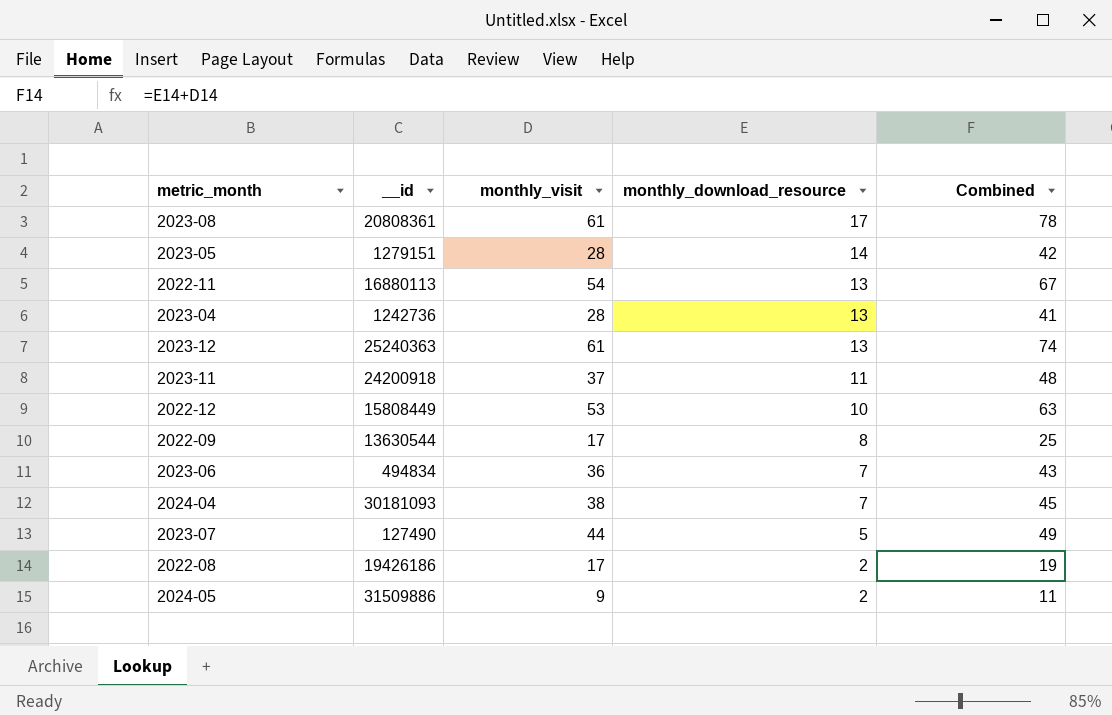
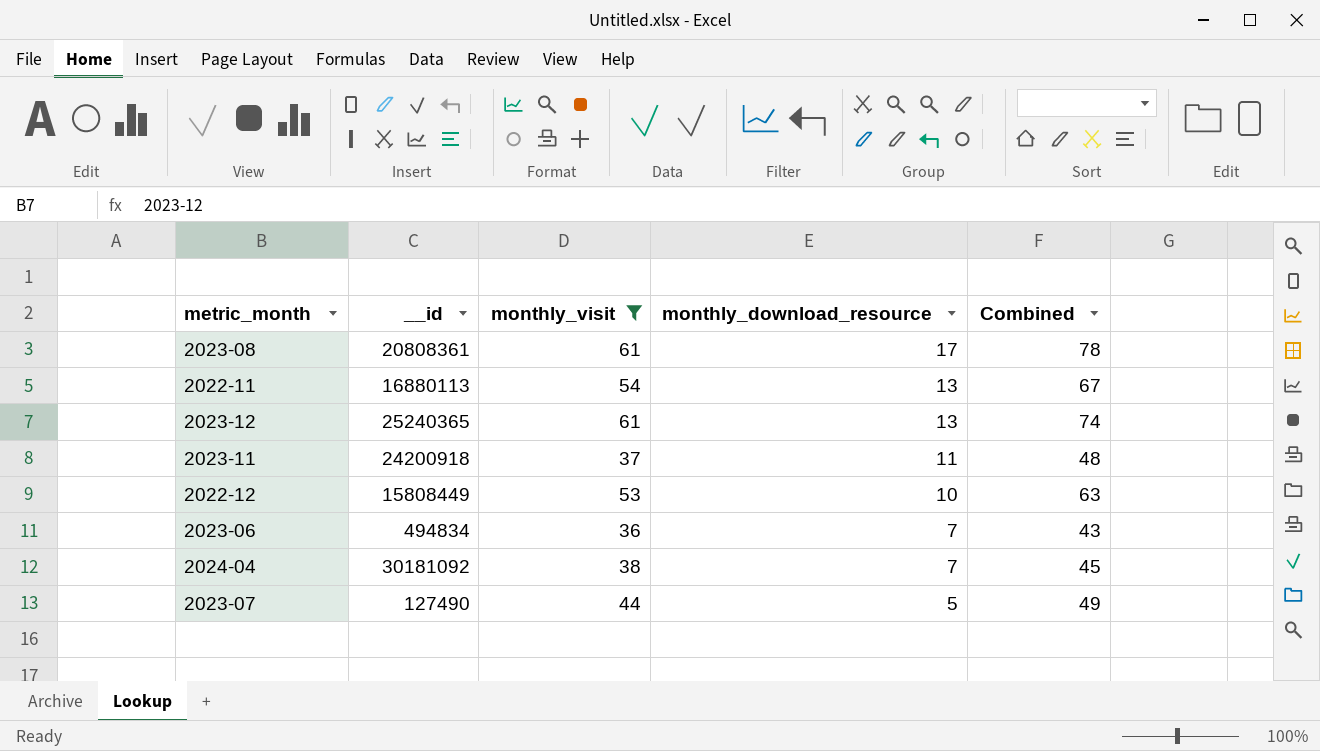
filter: none -> monthly_visit >= 36
2023-12 | __id: 25240363 -> 25240365
2024-04 | __id: 30181093 -> 30181092

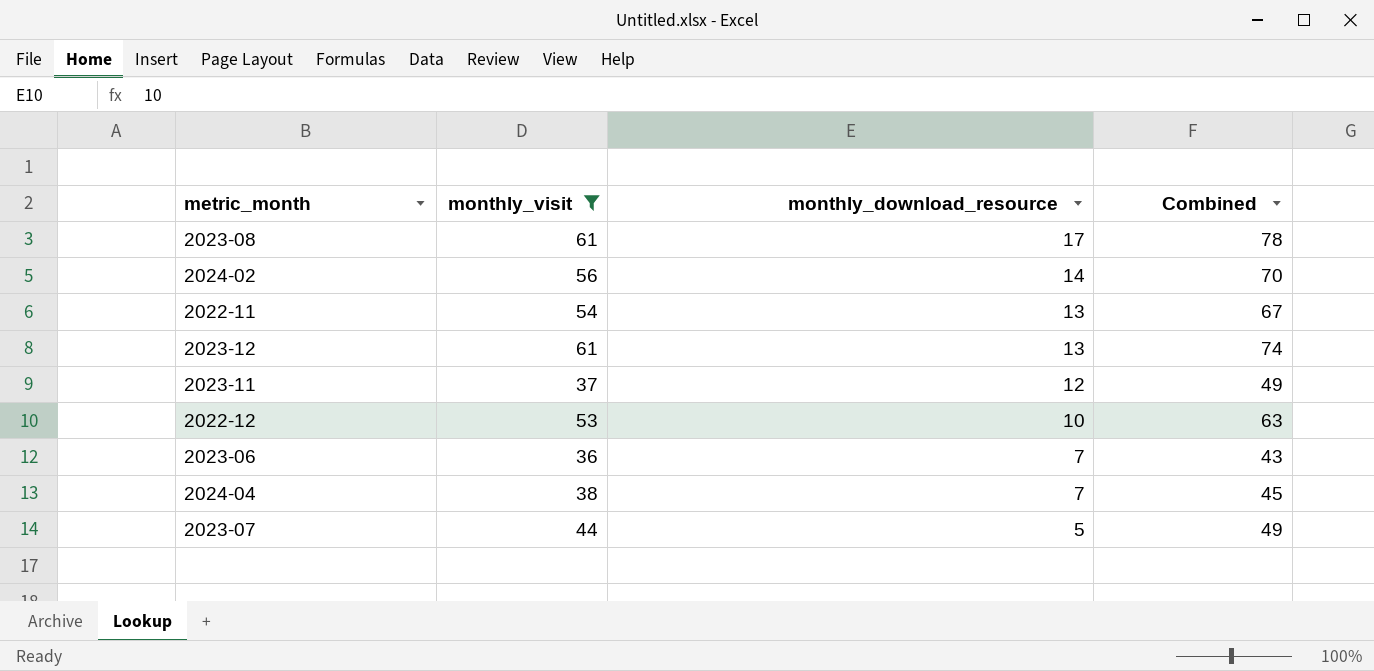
column __id | position: 2 -> none
row 2024-02: none -> 56 | 14 | 70
2023-11 | monthly_download_resource: 11 -> 12
2023-11 | Combined: 48 -> 49

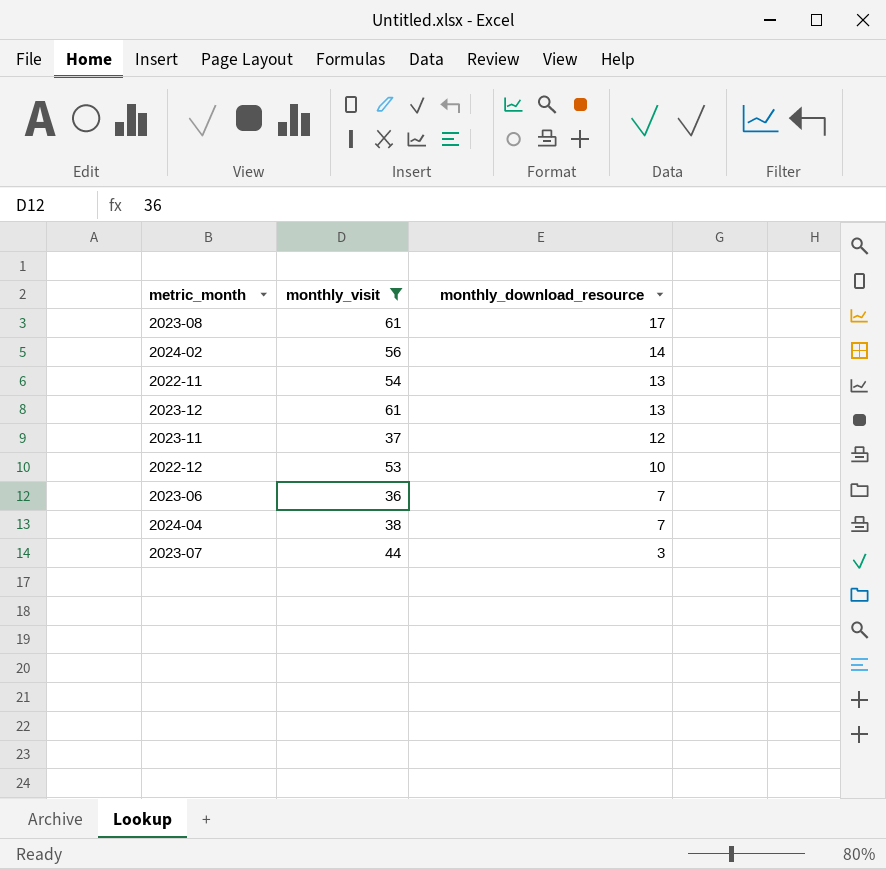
column Combined | formula: [monthly_visit] + [monthly_download_resource] -> none
2023-07 | monthly_download_resource: 5 -> 3

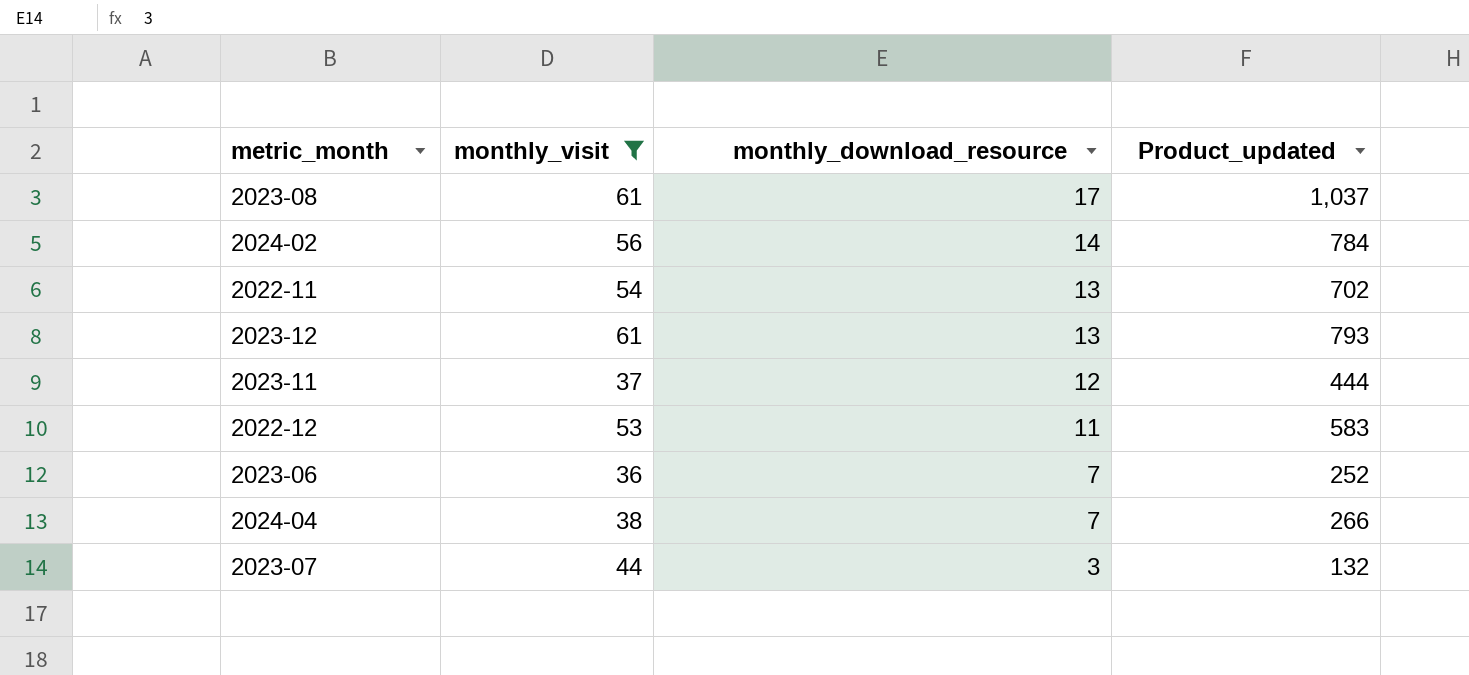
column Product_updated | formula: none -> [monthly_visit] * [monthly_download_resource]
2022-12 | monthly_download_resource: 10 -> 11

